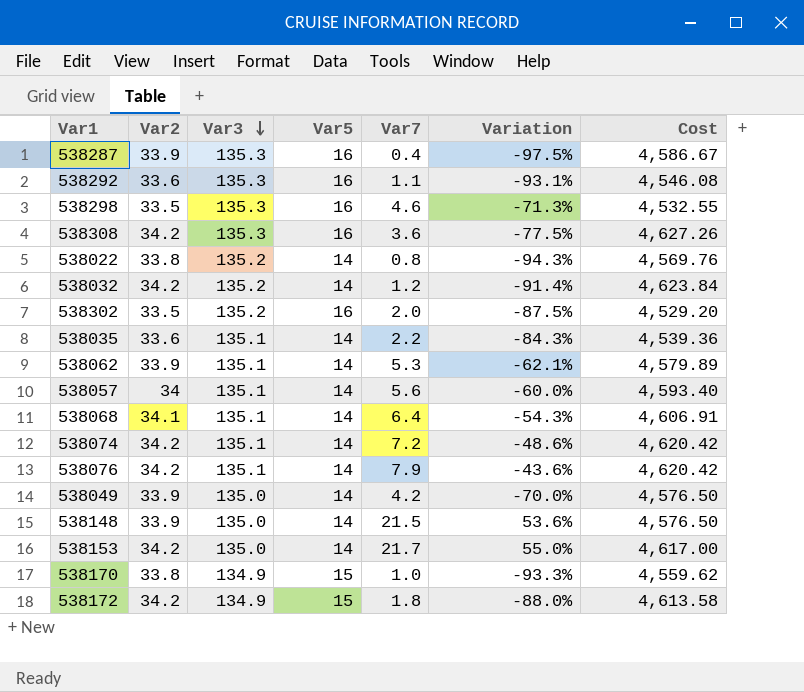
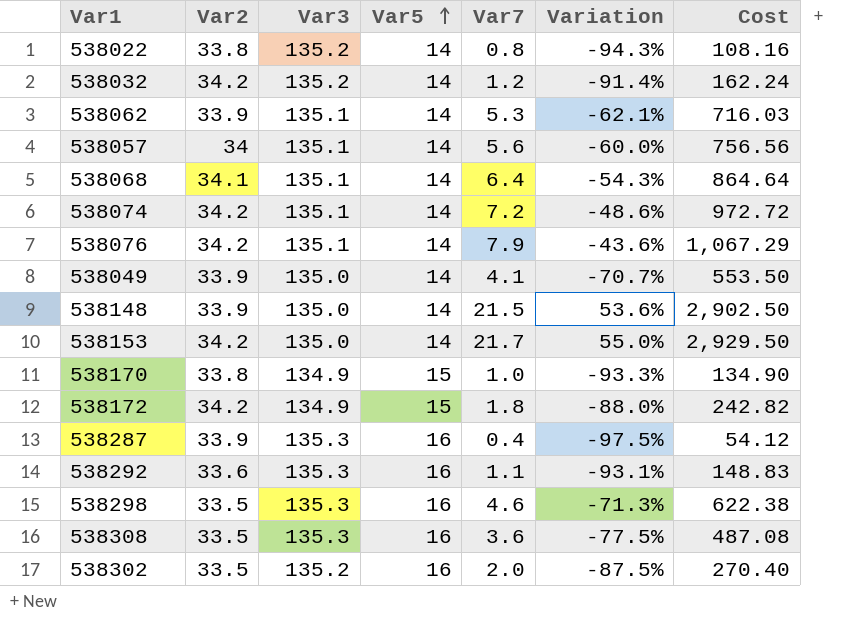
row order: Var3 descending -> Var5 ascending
column Cost | formula: [Var2] * [Var3] -> [Var3] * [Var7]
row 538035: 33.6 | 135.1 | 14 | 2.2 | -84.3% | 4,539.36 -> none
538049 | Var7: 4.2 -> 4.1
538049 | Variation: -70.0% -> -70.7%
538308 | Var2: 34.2 -> 33.5

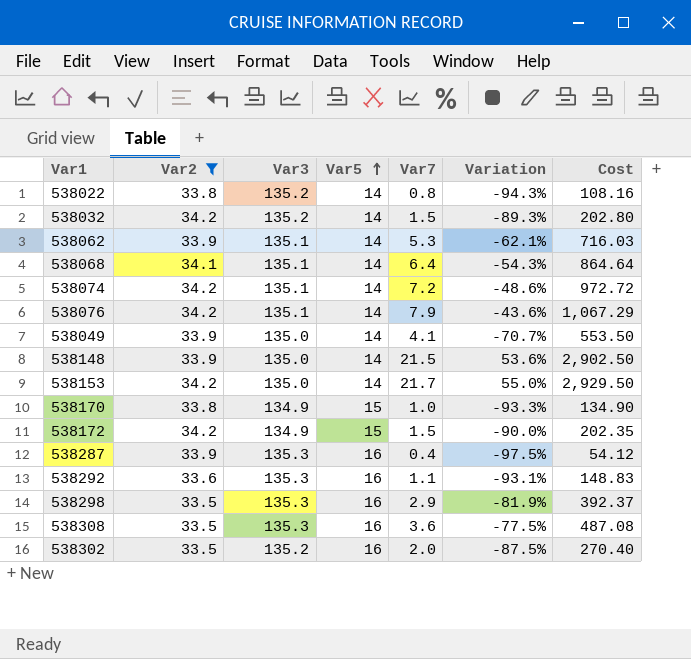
filter: none -> Var2 != 34
538032 | Var7: 1.2 -> 1.5
538032 | Variation: -91.4% -> -89.3%
538032 | Cost: 162.24 -> 202.80
538172 | Var7: 1.8 -> 1.5
538172 | Variation: -88.0% -> -90.0%
538172 | Cost: 242.82 -> 202.35
538298 | Var7: 4.6 -> 2.9
538298 | Variation: -71.3% -> -81.9%
538298 | Cost: 622.38 -> 392.37

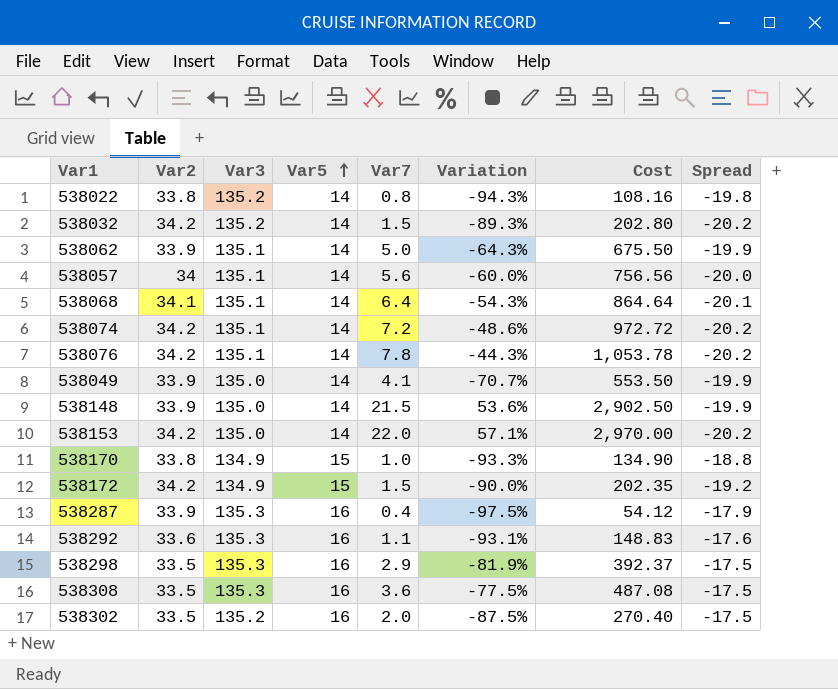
filter: Var2 != 34 -> none
column Spread | formula: none -> [Var5] - [Var2]
538062 | Var7: 5.3 -> 5.0
538062 | Variation: -62.1% -> -64.3%
538062 | Cost: 716.03 -> 675.50
538076 | Var7: 7.9 -> 7.8
538076 | Variation: -43.6% -> -44.3%
538076 | Cost: 1,067.29 -> 1,053.78
538153 | Var7: 21.7 -> 22.0
538153 | Variation: 55.0% -> 57.1%
538153 | Cost: 2,929.50 -> 2,970.00

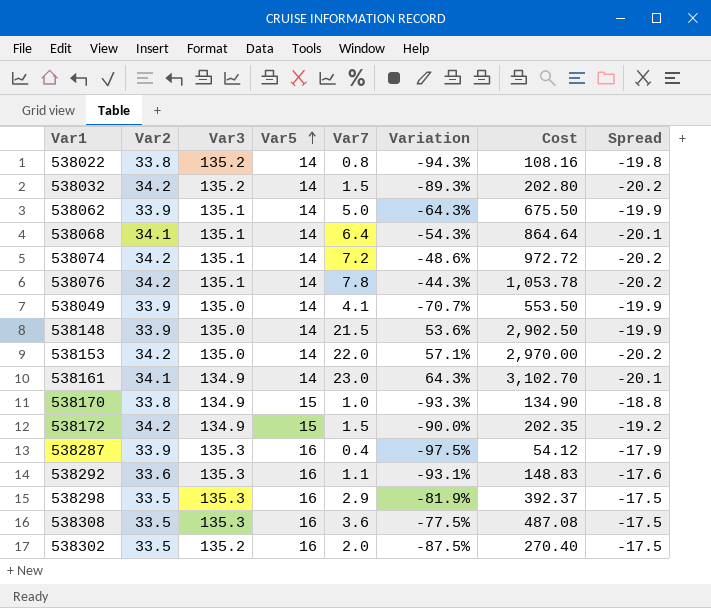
row 538057: 34 | 135.1 | 14 | 5.6 | -60.0% | 756.56 | -20.0 -> none
row 538161: none -> 34.1 | 134.9 | 14 | 23.0 | 64.3% | 3,102.70 | -20.1

